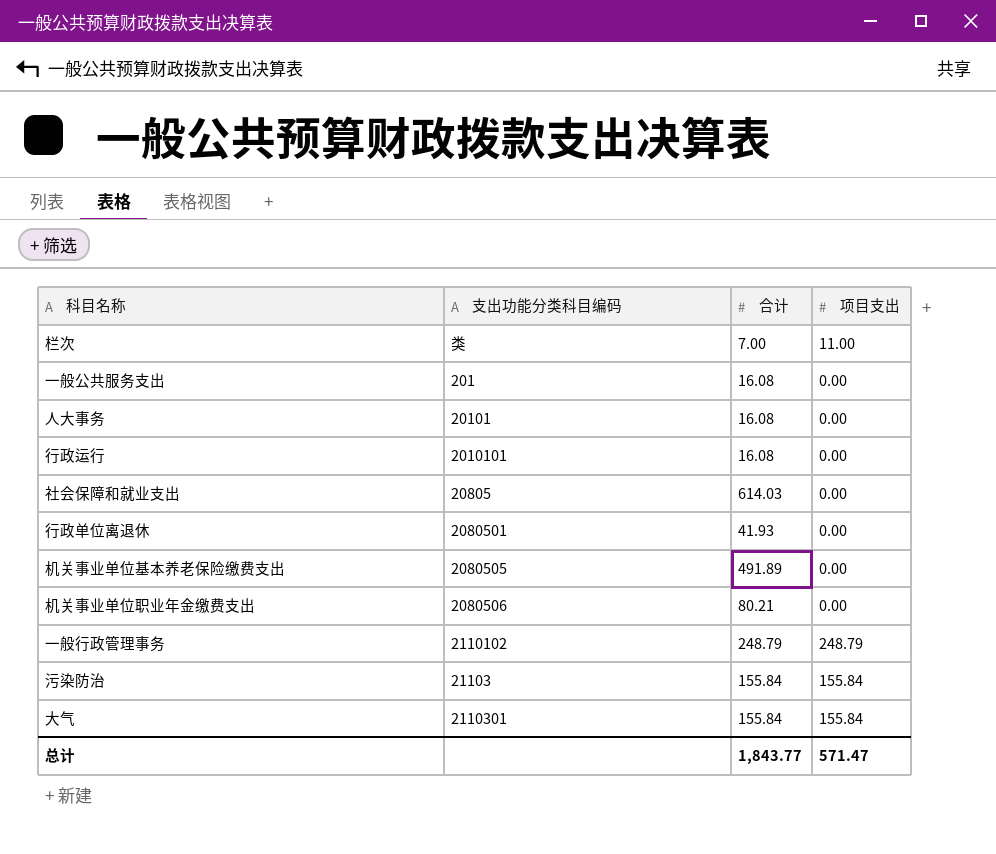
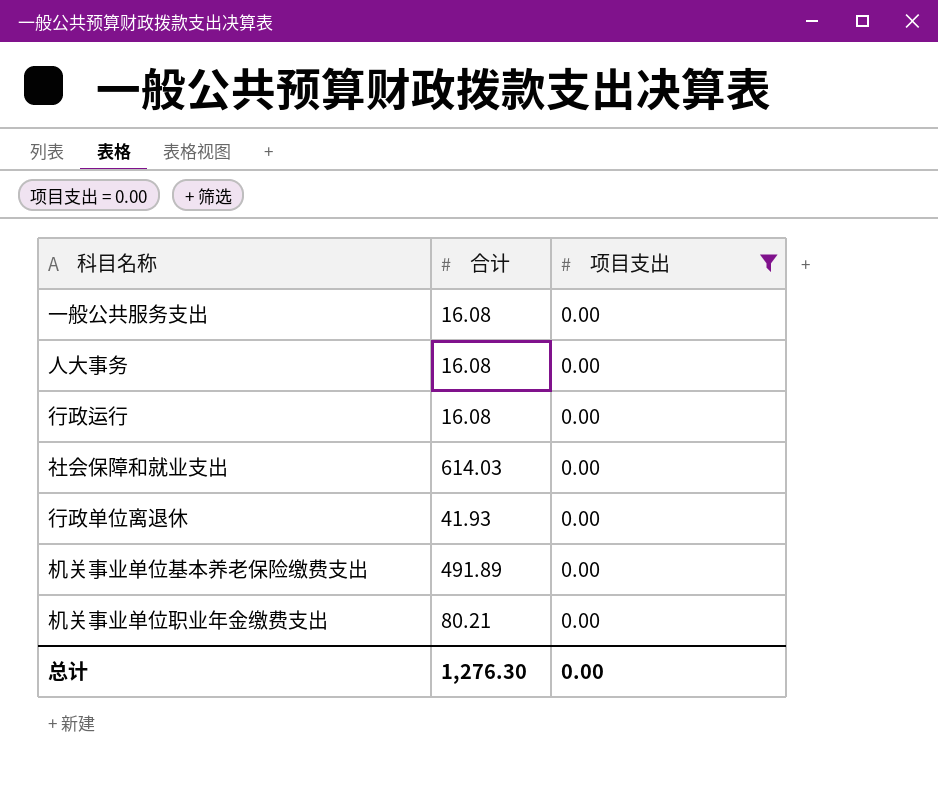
filter: none -> 项目支出 = 0.00
column 支出功能分类科目编码 | position: 2 -> none
总计 | 合计: 1,843.77 -> 1,276.30
总计 | 项目支出: 571.47 -> 0.00

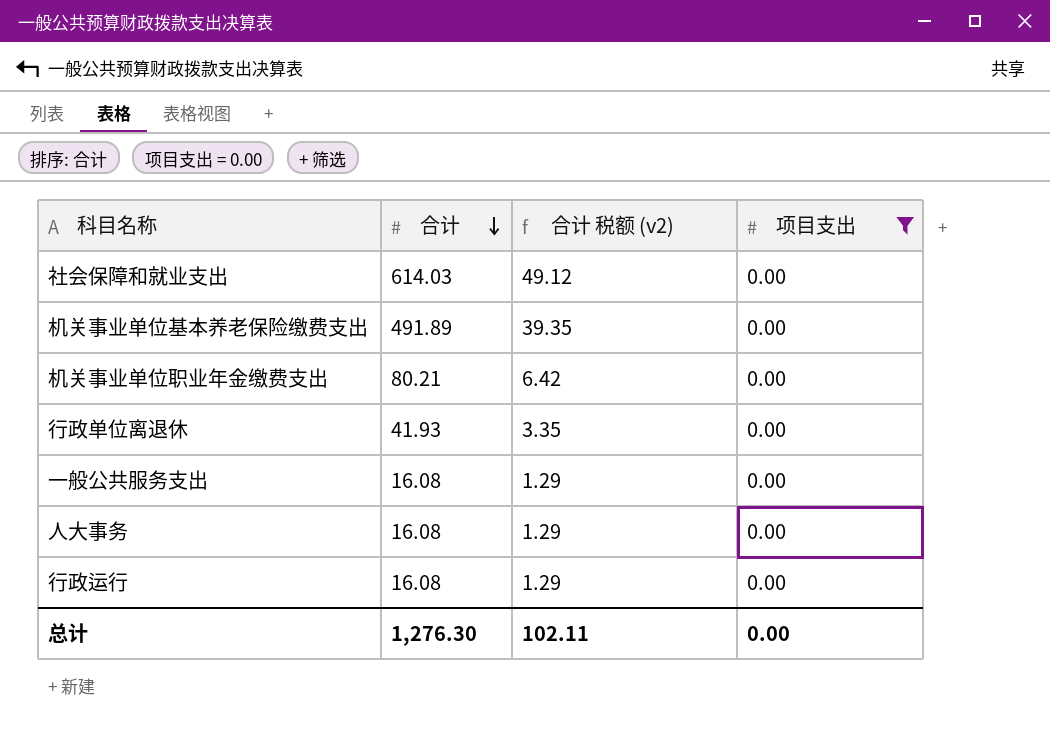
row order: none -> 合计 descending
column 合计 税额 (v2) | formula: none -> [合计] * 0.08

